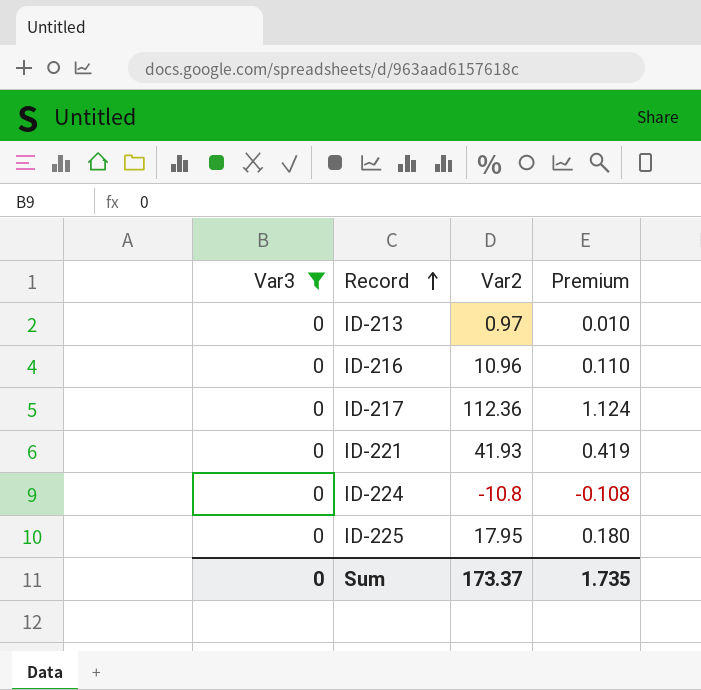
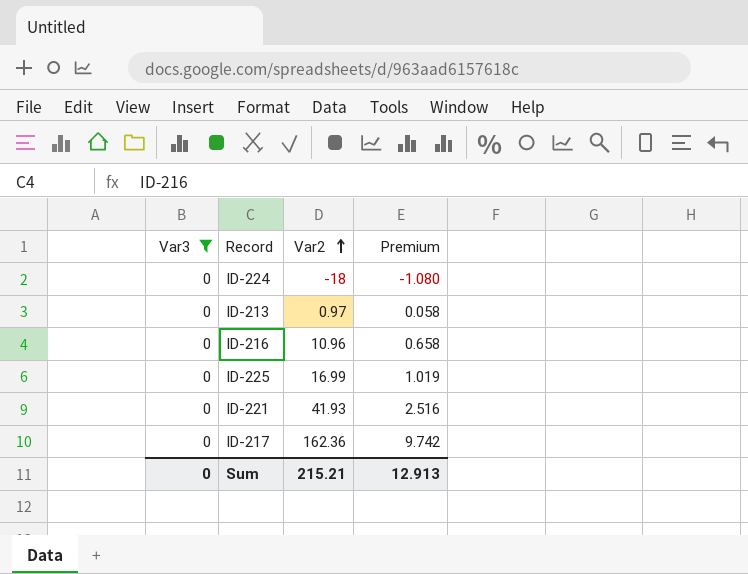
row order: Record ascending -> Var2 ascending
column Premium | formula: [Var2] * 0.01 -> [Var2] * 0.06
ID-224 | Var2: -10.8 -> -18
ID-225 | Var2: 17.95 -> 16.99
ID-217 | Var2: 112.36 -> 162.36
Sum | Var2: 173.37 -> 215.21
Sum | Premium: 1.735 -> 12.913

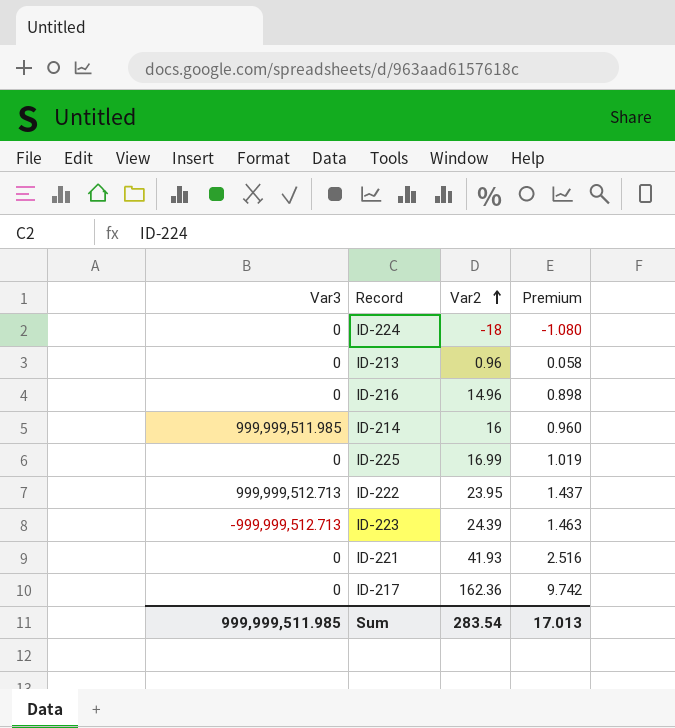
filter: Var3 = 0 -> none
ID-213 | Var2: 0.97 -> 0.96
ID-216 | Var2: 10.96 -> 14.96
ID-216 | Premium: 0.658 -> 0.898
Sum | Var3: 0 -> 999,999,511.985
Sum | Var2: 215.21 -> 283.54
Sum | Premium: 12.913 -> 17.013

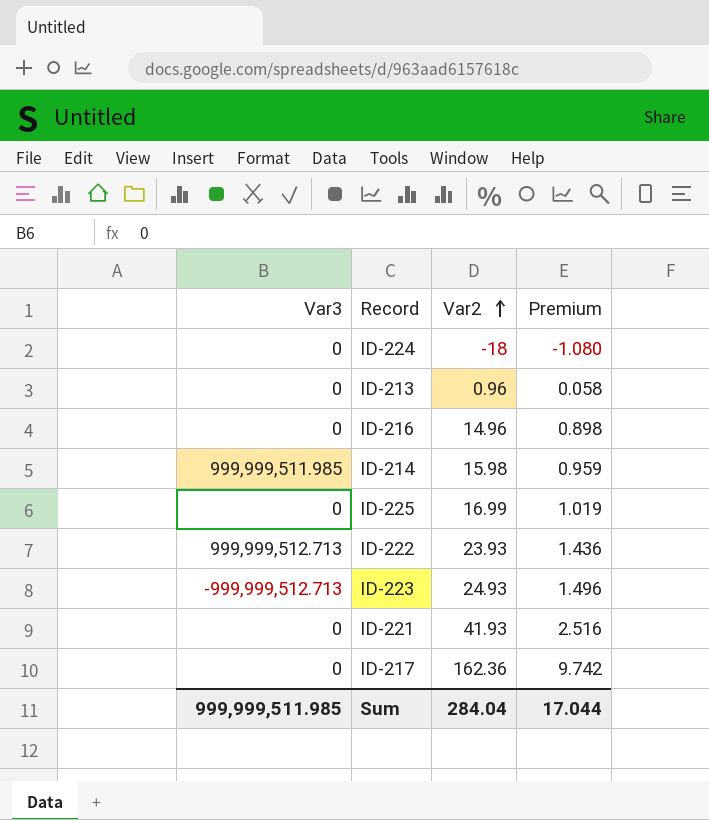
ID-214 | Var2: 16 -> 15.98
ID-214 | Premium: 0.960 -> 0.959
ID-222 | Var2: 23.95 -> 23.93
ID-222 | Premium: 1.437 -> 1.436
ID-223 | Var2: 24.39 -> 24.93
ID-223 | Premium: 1.463 -> 1.496
Sum | Var2: 283.54 -> 284.04
Sum | Premium: 17.013 -> 17.044

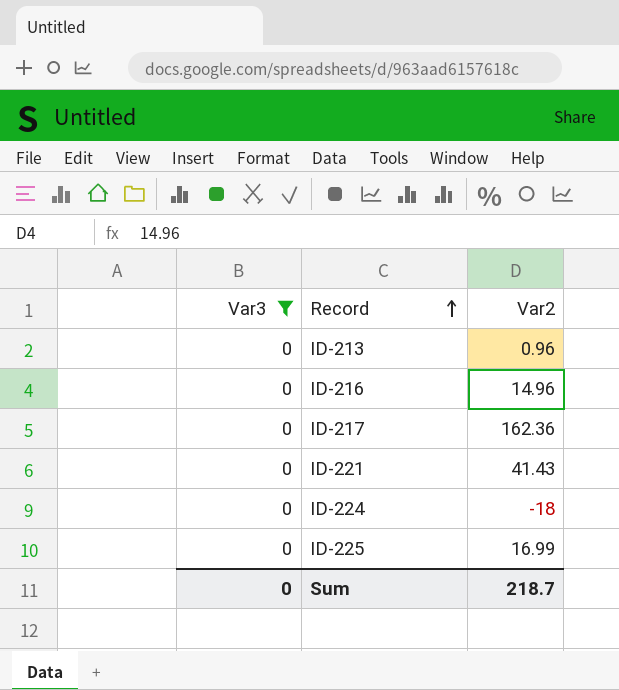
filter: none -> Var3 = 0
row order: Var2 ascending -> Record ascending
column Premium | formula: [Var2] * 0.06 -> none
ID-221 | Var2: 41.93 -> 41.43
Sum | Var3: 999,999,511.985 -> 0
Sum | Var2: 284.04 -> 218.7

